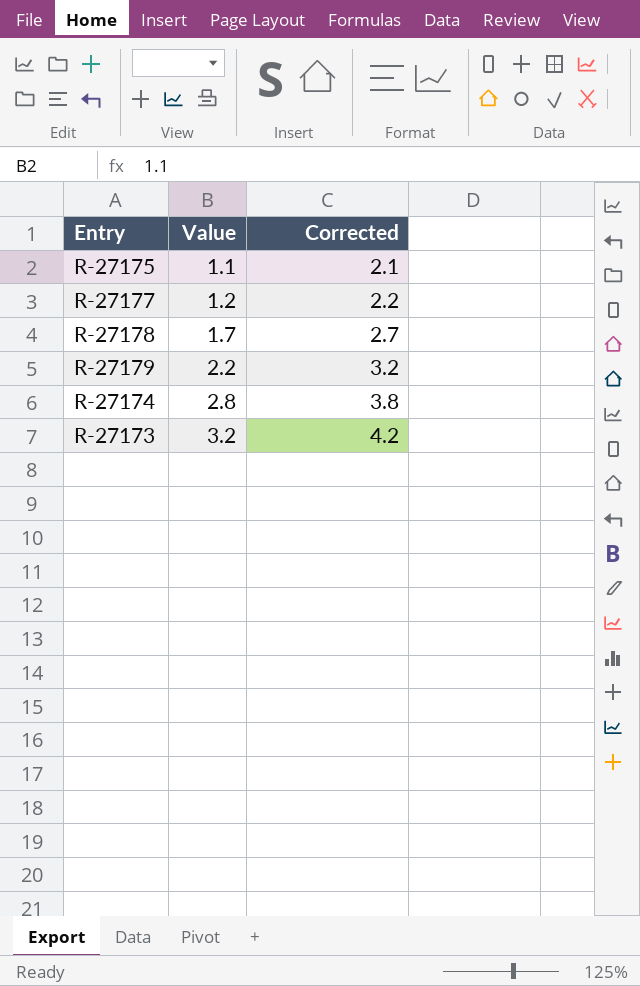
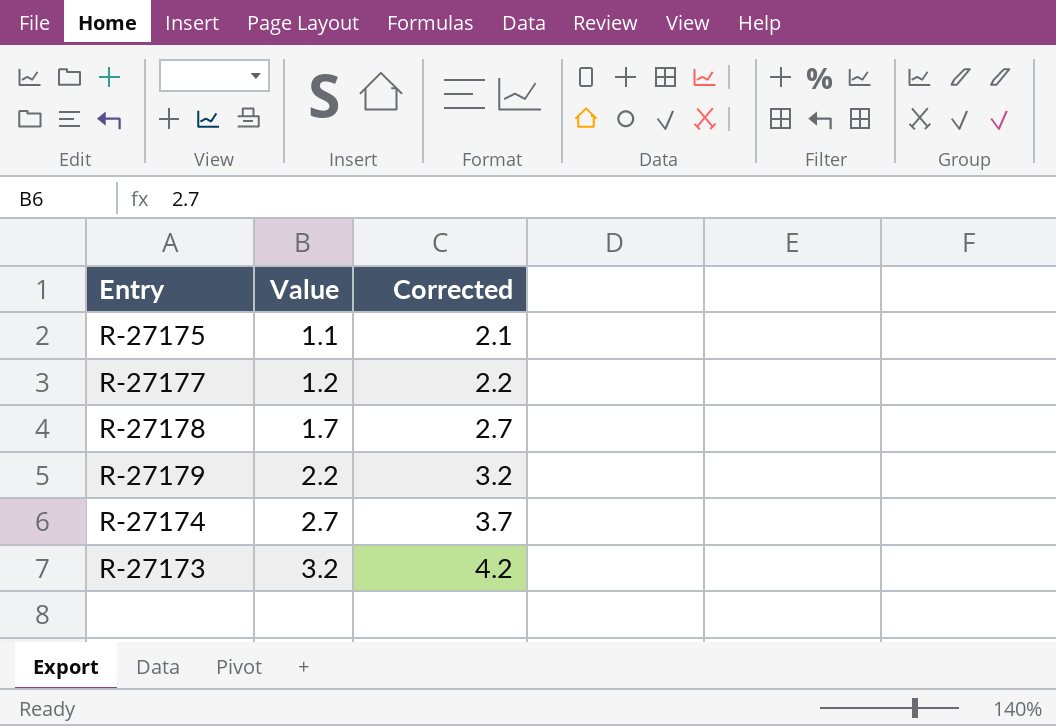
R-27174 | Value: 2.8 -> 2.7
R-27174 | Corrected: 3.8 -> 3.7

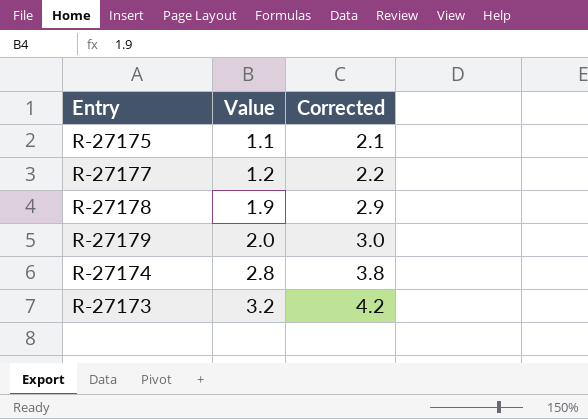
R-27178 | Value: 1.7 -> 1.9
R-27178 | Corrected: 2.7 -> 2.9
R-27179 | Value: 2.2 -> 2.0
R-27179 | Corrected: 3.2 -> 3.0
R-27174 | Value: 2.7 -> 2.8
R-27174 | Corrected: 3.7 -> 3.8

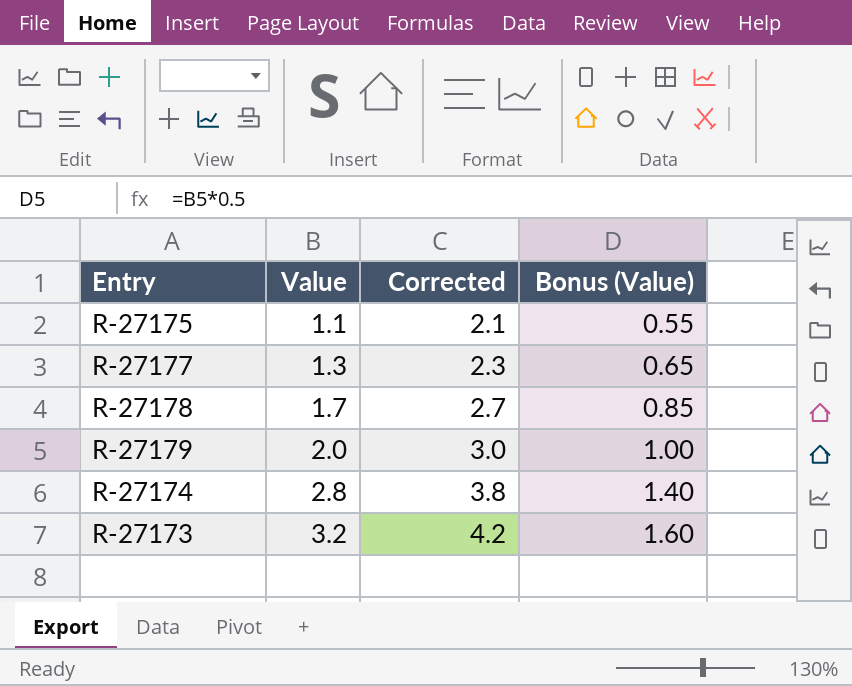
column Bonus (Value) | formula: none -> [Value] * 0.5
R-27177 | Value: 1.2 -> 1.3
R-27177 | Corrected: 2.2 -> 2.3
R-27178 | Value: 1.9 -> 1.7
R-27178 | Corrected: 2.9 -> 2.7

